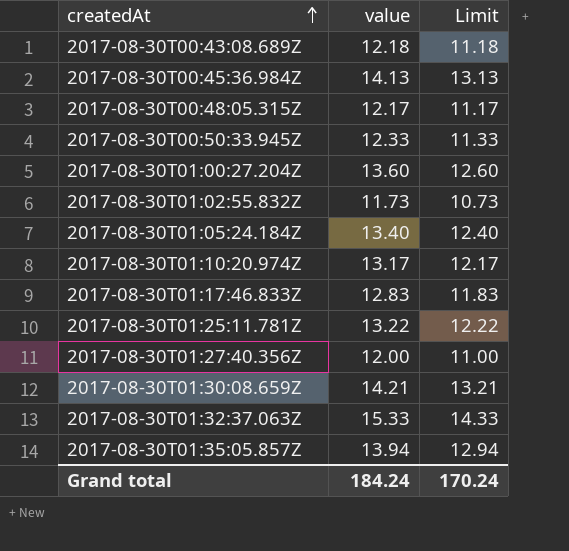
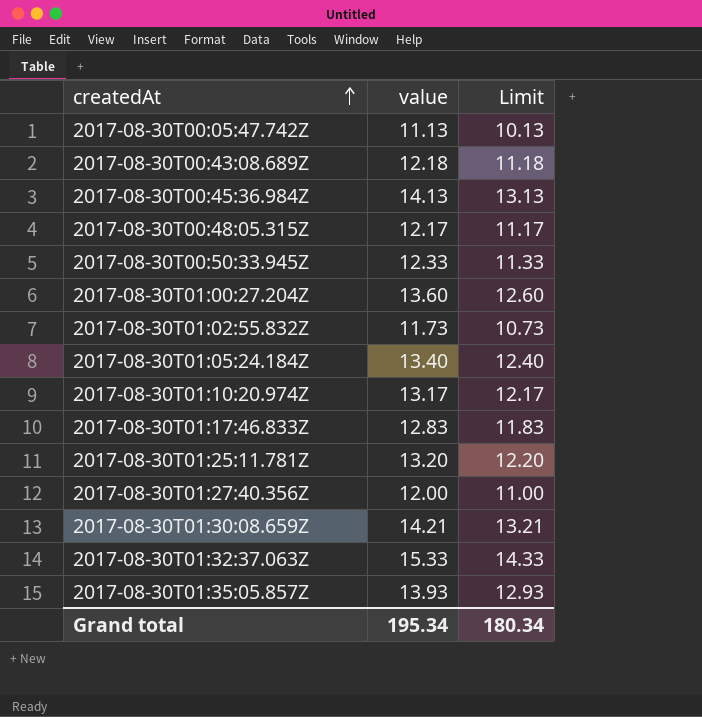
row 2017-08-30T00:05:47.742Z: none -> 11.13 | 10.13
2017-08-30T01:25:11.781Z | value: 13.22 -> 13.20
2017-08-30T01:25:11.781Z | Limit: 12.22 -> 12.20
2017-08-30T01:35:05.857Z | value: 13.94 -> 13.93
2017-08-30T01:35:05.857Z | Limit: 12.94 -> 12.93
Grand total | value: 184.24 -> 195.34
Grand total | Limit: 170.24 -> 180.34

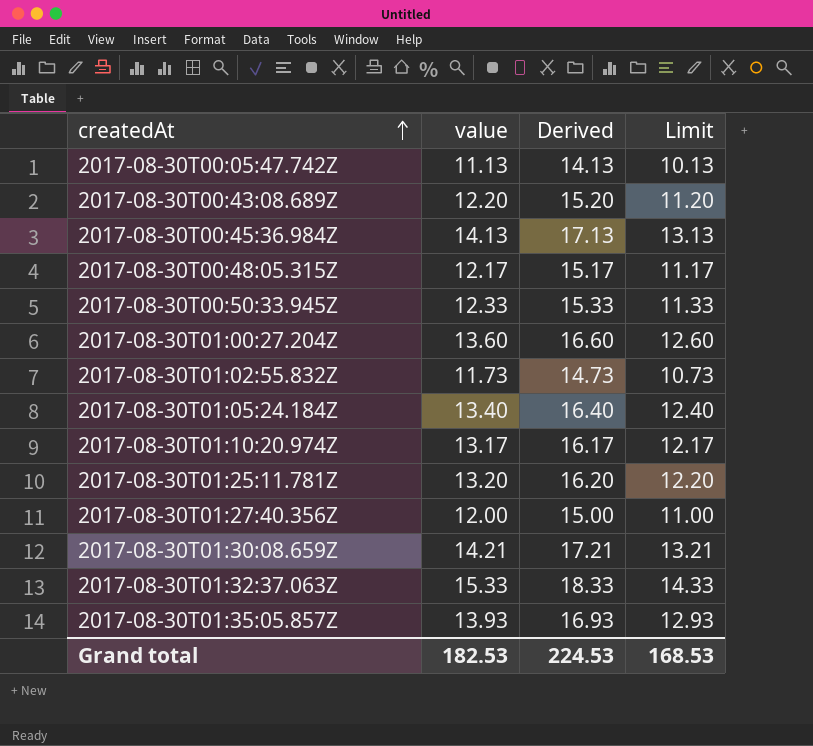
column Derived | formula: none -> [value] + 3
row 2017-08-30T01:17:46.833Z: 12.83 | 11.83 -> none
2017-08-30T00:43:08.689Z | value: 12.18 -> 12.20
2017-08-30T00:43:08.689Z | Limit: 11.18 -> 11.20
Grand total | value: 195.34 -> 182.53
Grand total | Limit: 180.34 -> 168.53

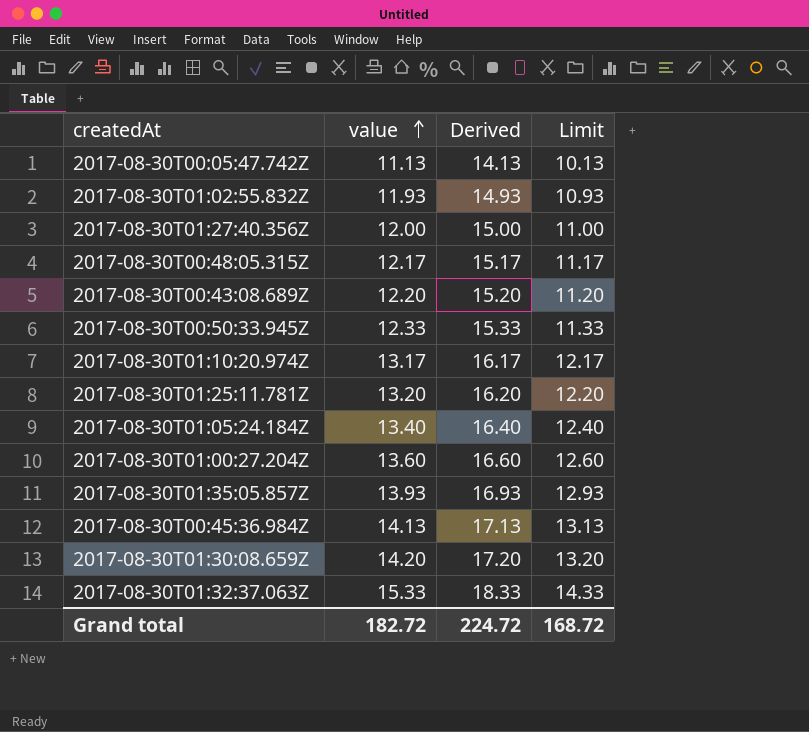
row order: createdAt ascending -> value ascending
2017-08-30T01:02:55.832Z | value: 11.73 -> 11.93
2017-08-30T01:02:55.832Z | Derived: 14.73 -> 14.93
2017-08-30T01:02:55.832Z | Limit: 10.73 -> 10.93
2017-08-30T01:30:08.659Z | value: 14.21 -> 14.20
2017-08-30T01:30:08.659Z | Derived: 17.21 -> 17.20
2017-08-30T01:30:08.659Z | Limit: 13.21 -> 13.20
Grand total | value: 182.53 -> 182.72
Grand total | Derived: 224.53 -> 224.72
Grand total | Limit: 168.53 -> 168.72

